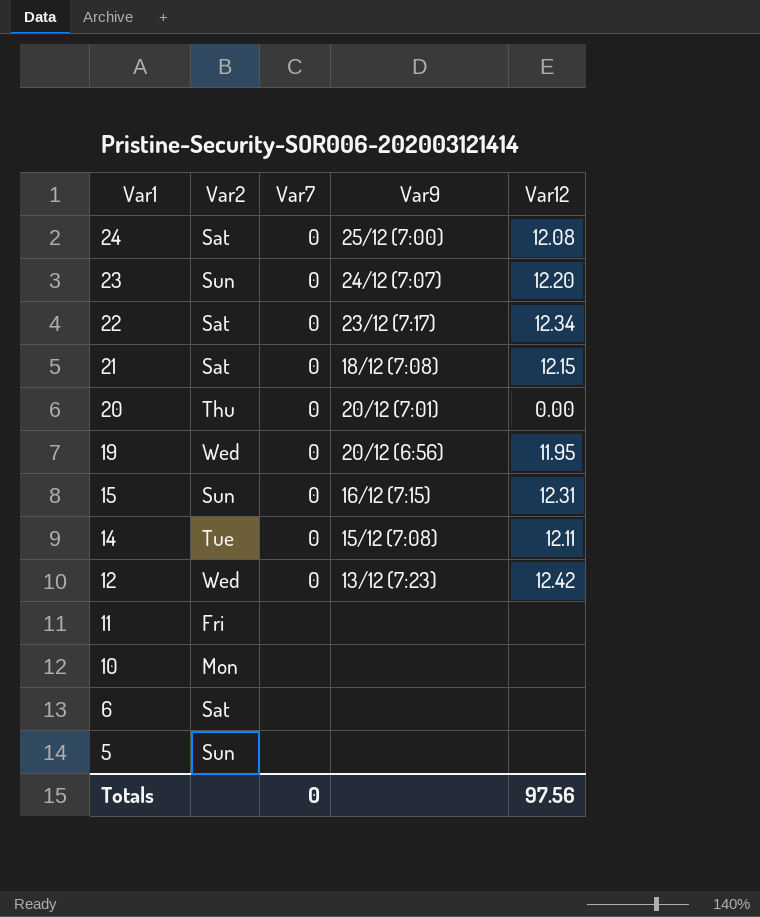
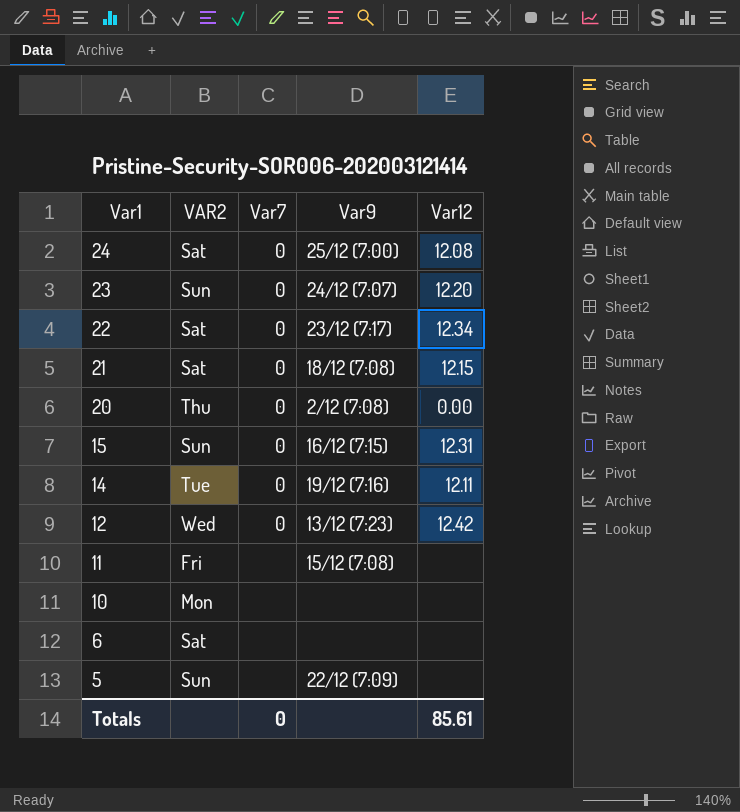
column name: Var2 -> VAR2
row 19: Wed | 0 | 20/12 (6:56) | 11.95 -> none
20 | Var9: 20/12 (7:01) -> 2/12 (7:08)
14 | Var9: 15/12 (7:08) -> 19/12 (7:16)
11 | Var9: none -> 15/12 (7:08)
5 | Var9: none -> 22/12 (7:09)
Totals | Var12: 97.56 -> 85.61

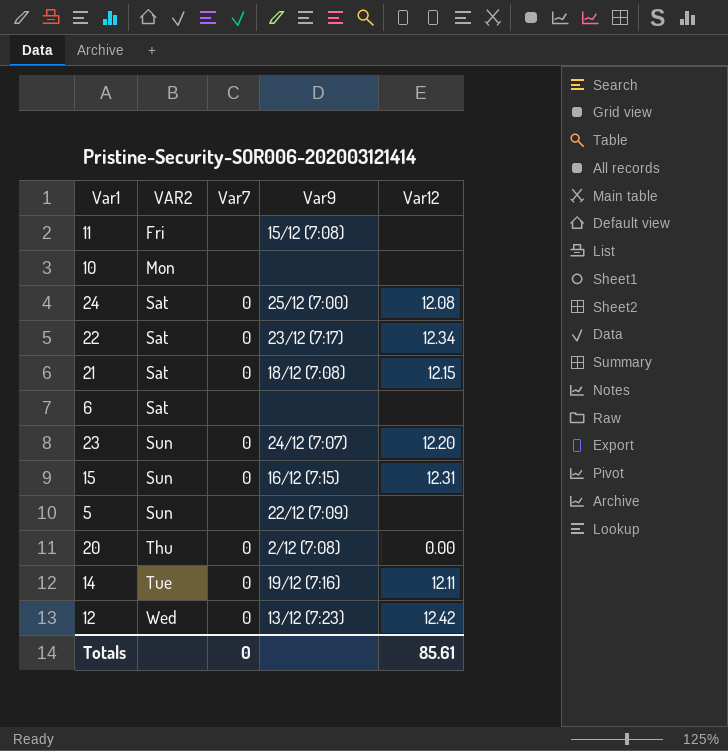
row order: Var1 descending -> VAR2 ascending

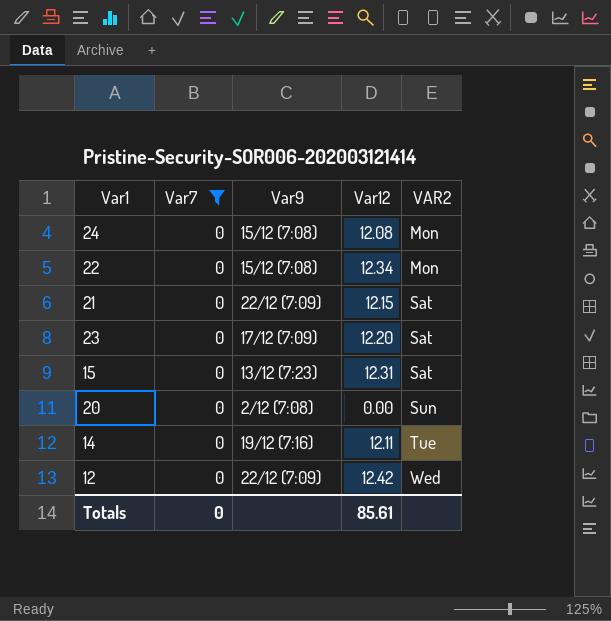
filter: none -> Var7 = 0
column VAR2 | position: 2 -> 5
24 | Var9: 25/12 (7:00) -> 15/12 (7:08)
24 | VAR2: Sat -> Mon
22 | Var9: 23/12 (7:17) -> 15/12 (7:08)
22 | VAR2: Sat -> Mon
21 | Var9: 18/12 (7:08) -> 22/12 (7:09)
23 | Var9: 24/12 (7:07) -> 17/12 (7:09)
23 | VAR2: Sun -> Sat
15 | Var9: 16/12 (7:15) -> 13/12 (7:23)
15 | VAR2: Sun -> Sat
20 | VAR2: Thu -> Sun
12 | Var9: 13/12 (7:23) -> 22/12 (7:09)

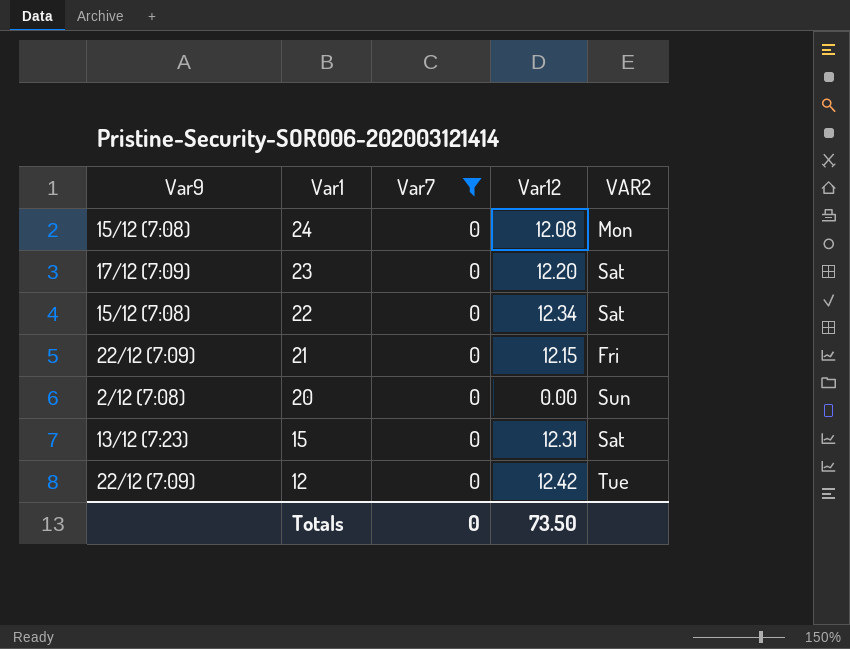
row order: VAR2 ascending -> Var1 descending
column Var9 | position: 3 -> 1
row 14: 0 | 19/12 (7:16) | 12.11 | Tue -> none
22 | VAR2: Mon -> Sat
21 | VAR2: Sat -> Fri
12 | VAR2: Wed -> Tue
Totals | Var12: 85.61 -> 73.50

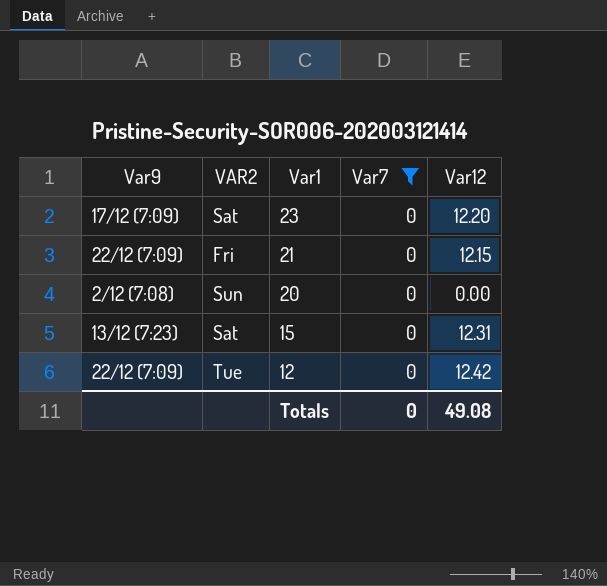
column VAR2 | position: 5 -> 2
row 24: 15/12 (7:08) | 0 | 12.08 | Mon -> none
row 22: 15/12 (7:08) | 0 | 12.34 | Sat -> none
Totals | Var12: 73.50 -> 49.08

